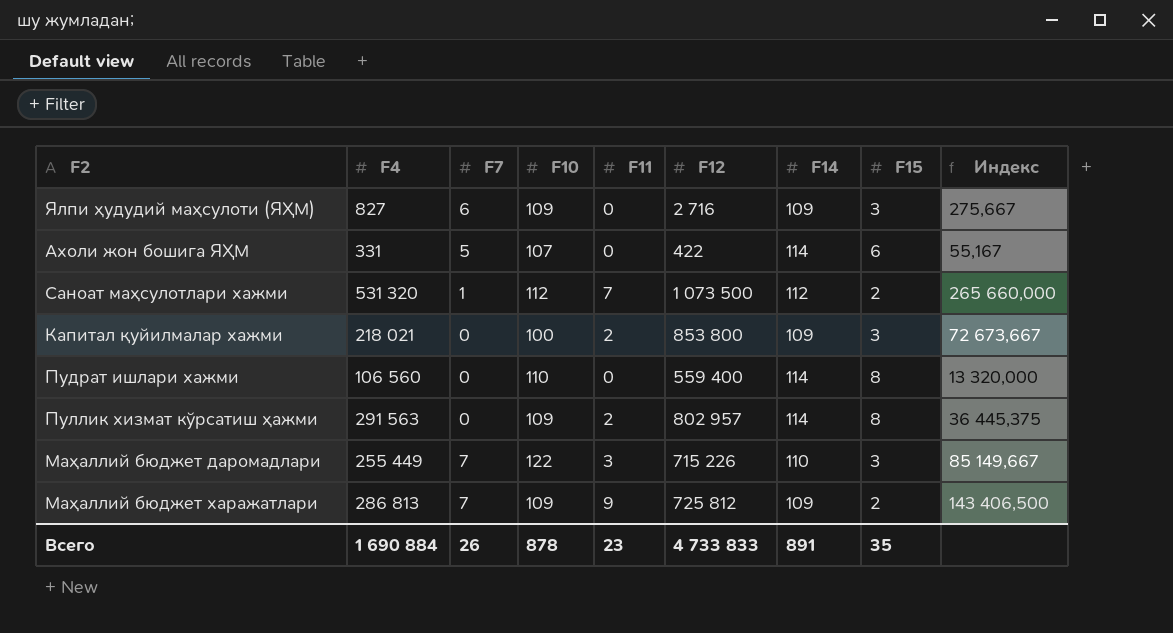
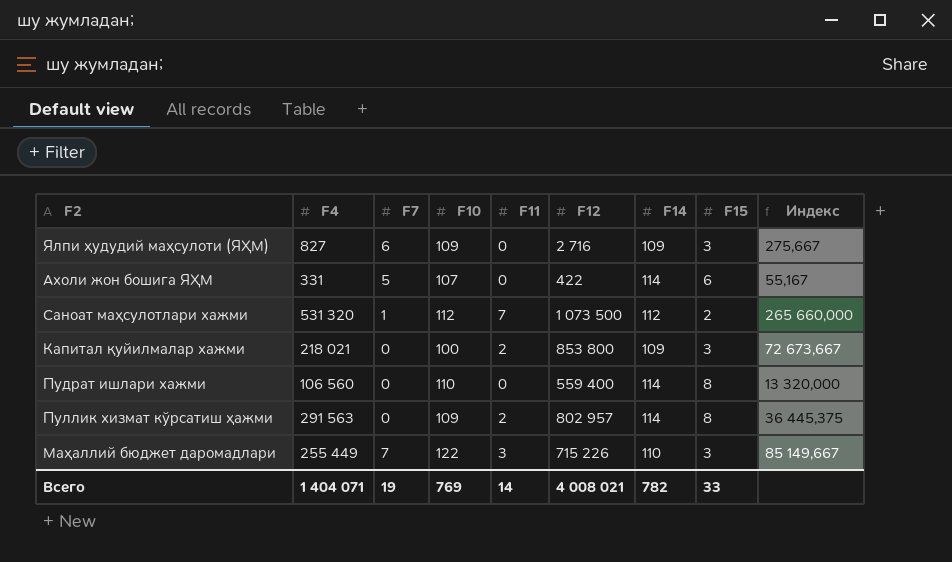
row Маҳаллий бюджет харажатлари: 286 813 | 7 | 109 | 9 | 725 812 | 109 | 2 | 143 406,500 -> none
Всего | F4: 1 690 884 -> 1 404 071
Всего | F7: 26 -> 19
Всего | F10: 878 -> 769
Всего | F11: 23 -> 14
Всего | F12: 4 733 833 -> 4 008 021
Всего | F14: 891 -> 782
Всего | F15: 35 -> 33

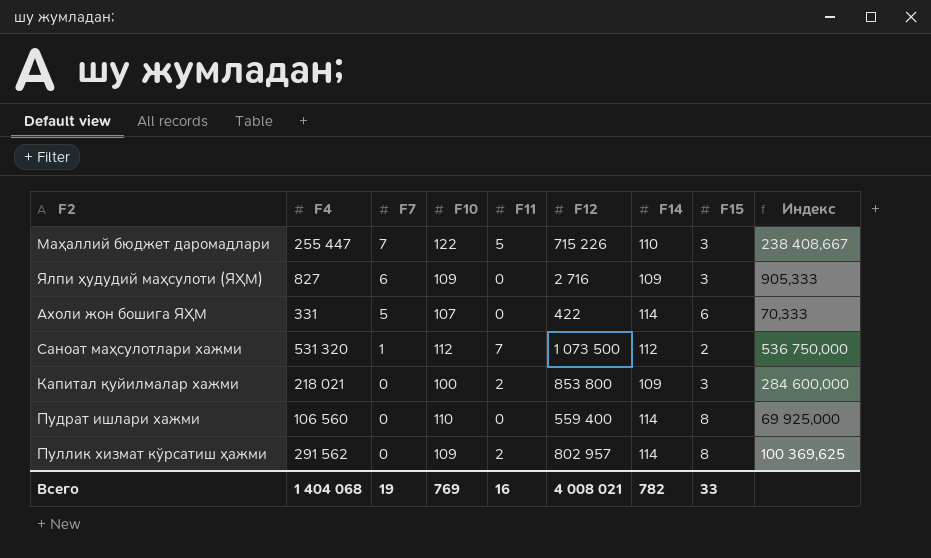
row order: none -> F7 descending
column Индекс | formula: [F4] / [F15] -> [F12] / [F15]
Маҳаллий бюджет даромадлари | F4: 255 449 -> 255 447
Маҳаллий бюджет даромадлари | F11: 3 -> 5
Пуллик хизмат кўрсатиш ҳажми | F4: 291 563 -> 291 562
Всего | F4: 1 404 071 -> 1 404 068
Всего | F11: 14 -> 16

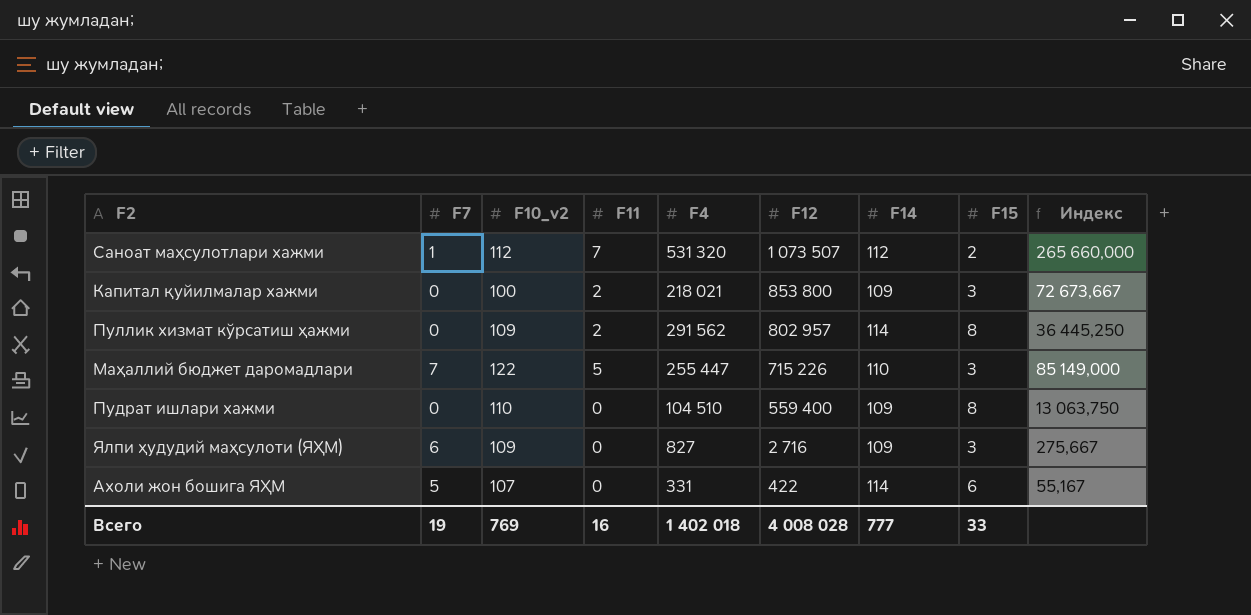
row order: F7 descending -> F12 descending
column name: F10 -> F10_v2
column F4 | position: 2 -> 5
column Индекс | formula: [F12] / [F15] -> [F4] / [F15]
Саноат маҳсулотлари хажми | F12: 1 073 500 -> 1 073 507
Пудрат ишлари хажми | F4: 106 560 -> 104 510
Пудрат ишлари хажми | F14: 114 -> 109
Всего | F4: 1 404 068 -> 1 402 018
Всего | F12: 4 008 021 -> 4 008 028
Всего | F14: 782 -> 777

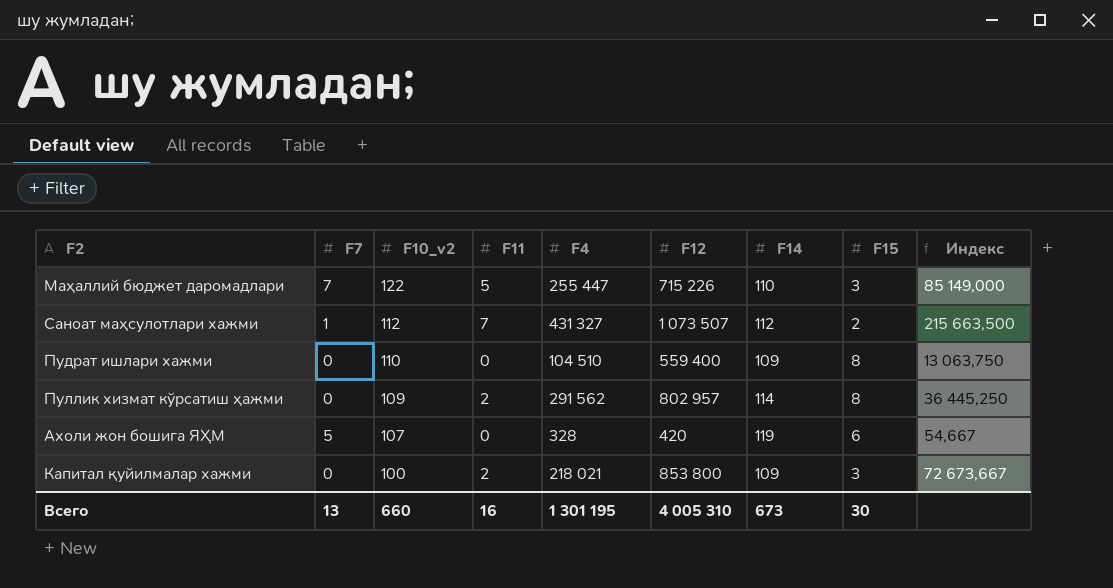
row order: F12 descending -> F10_v2 descending
row Ялпи ҳудудий маҳсулоти (ЯҲМ): 6 | 109 | 0 | 827 | 2 716 | 109 | 3 | 275,667 -> none
Саноат маҳсулотлари хажми | F4: 531 320 -> 431 327
Саноат маҳсулотлари хажми | Индекс: 265 660,000 -> 215 663,500
Ахоли жон бошига ЯҲМ | F4: 331 -> 328
Ахоли жон бошига ЯҲМ | F12: 422 -> 420
Ахоли жон бошига ЯҲМ | F14: 114 -> 119
Ахоли жон бошига ЯҲМ | Индекс: 55,167 -> 54,667
Всего | F7: 19 -> 13
Всего | F10_v2: 769 -> 660
Всего | F4: 1 402 018 -> 1 301 195
Всего | F12: 4 008 028 -> 4 005 310
Всего | F14: 777 -> 673
Всего | F15: 33 -> 30

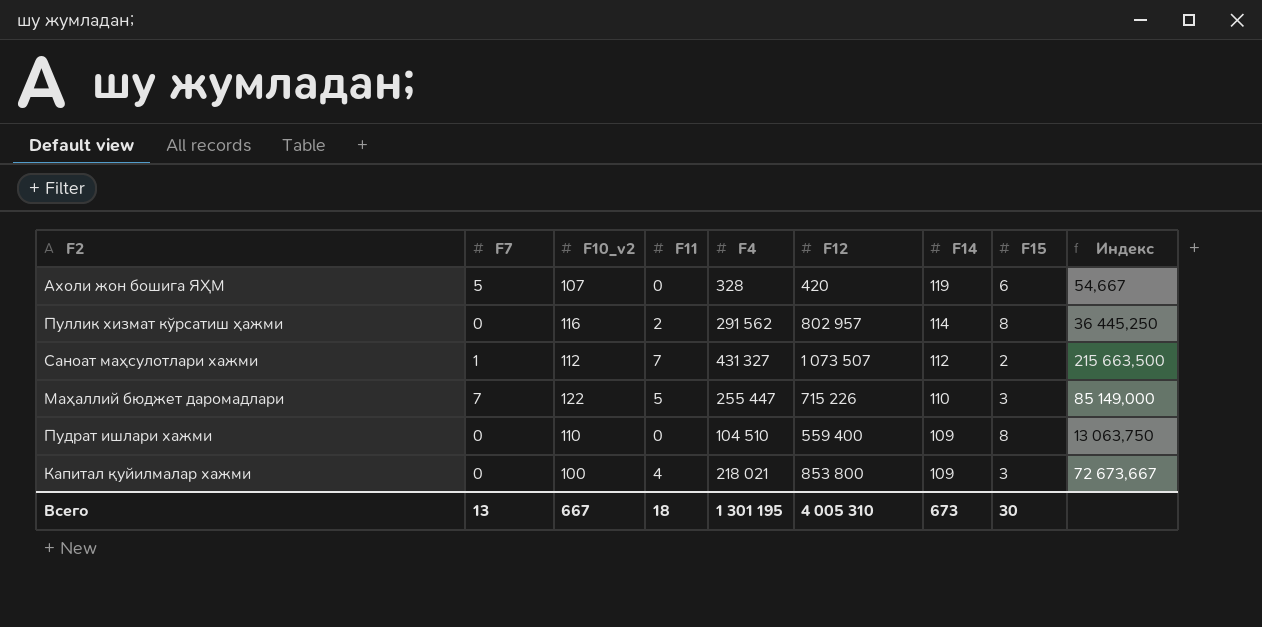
row order: F10_v2 descending -> F14 descending
Пуллик хизмат кўрсатиш ҳажми | F10_v2: 109 -> 116
Капитал қуйилмалар хажми | F11: 2 -> 4
Всего | F10_v2: 660 -> 667
Всего | F11: 16 -> 18

